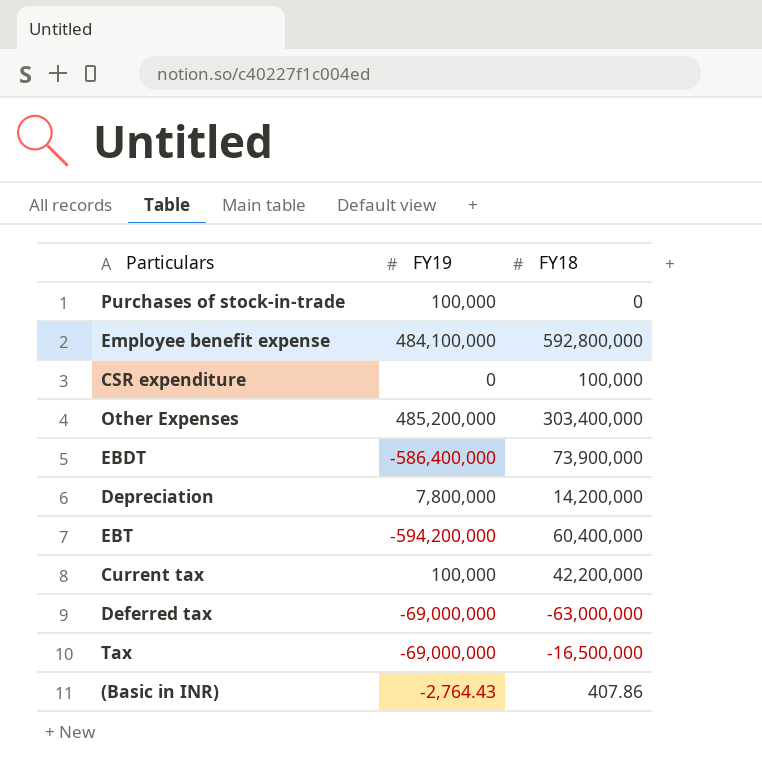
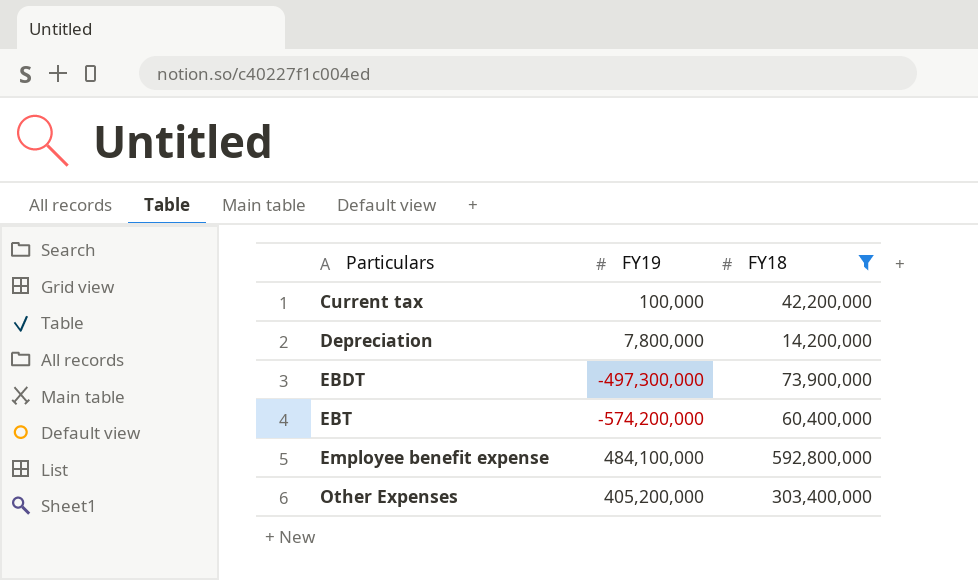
filter: none -> FY18 >= 14,200,000
row order: none -> Particulars ascending
EBDT | FY19: -586,400,000 -> -497,300,000
EBT | FY19: -594,200,000 -> -574,200,000
Other Expenses | FY19: 485,200,000 -> 405,200,000

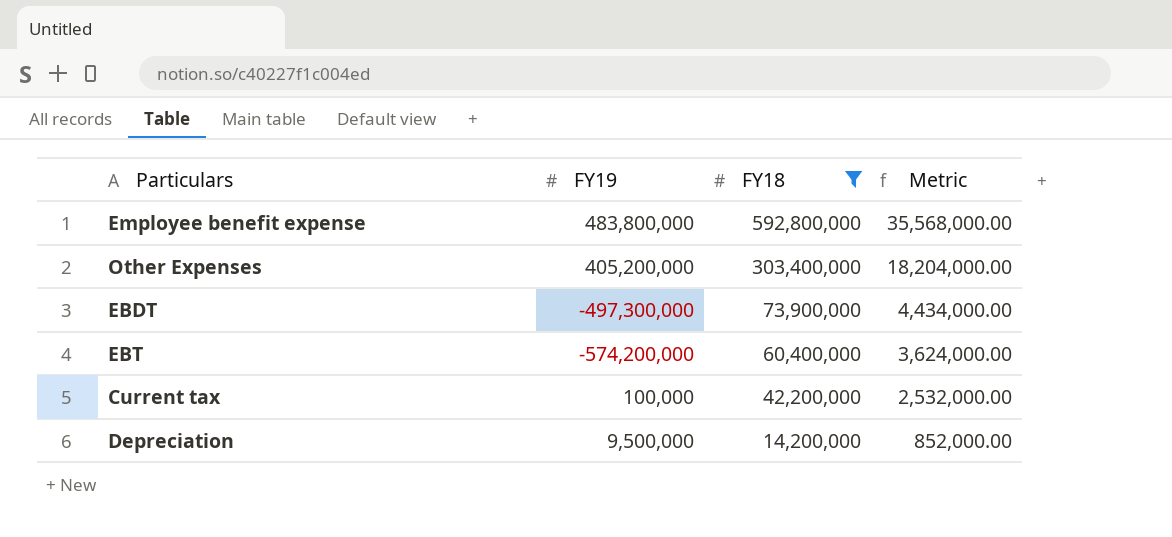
row order: Particulars ascending -> FY18 descending
column Metric | formula: none -> [FY18] * 0.06
Employee benefit expense | FY19: 484,100,000 -> 483,800,000
Depreciation | FY19: 7,800,000 -> 9,500,000

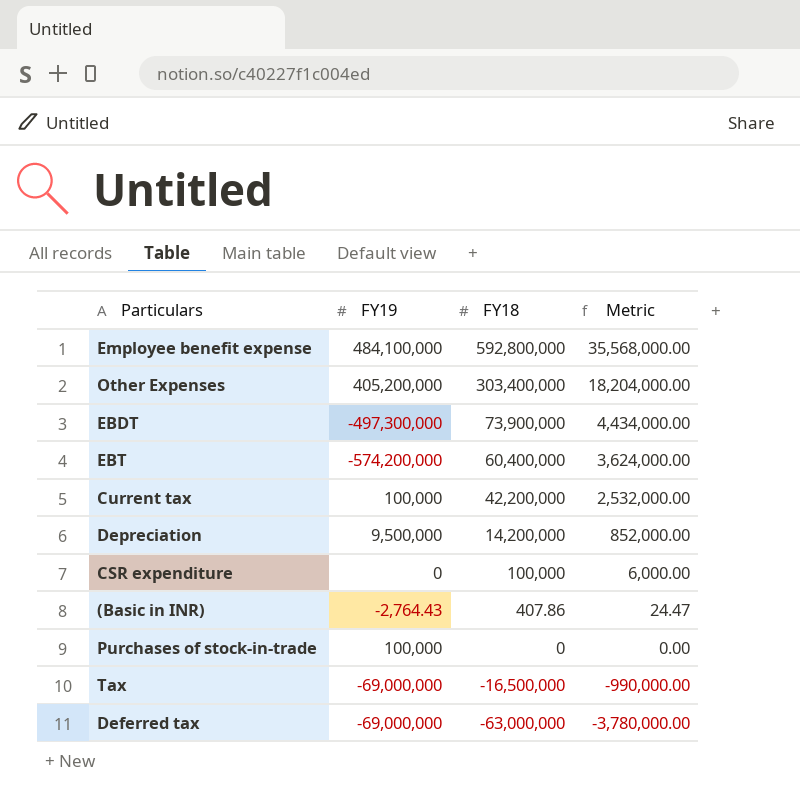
filter: FY18 >= 14,200,000 -> none
Employee benefit expense | FY19: 483,800,000 -> 484,100,000

